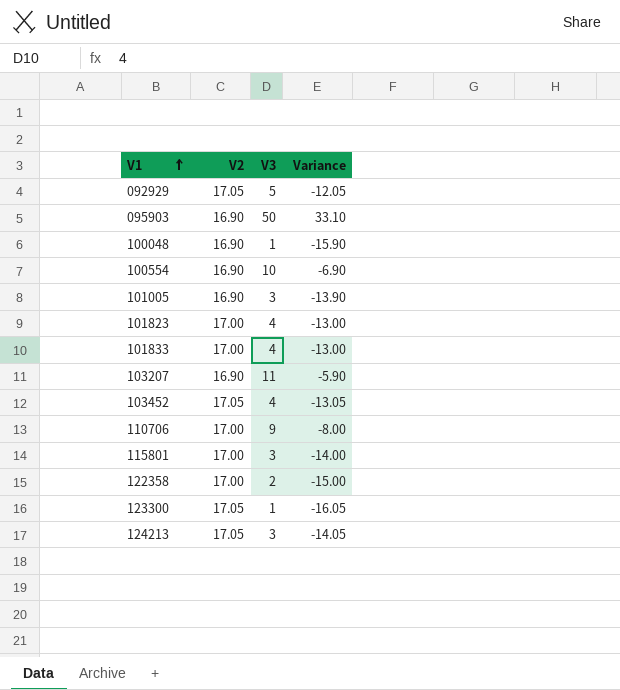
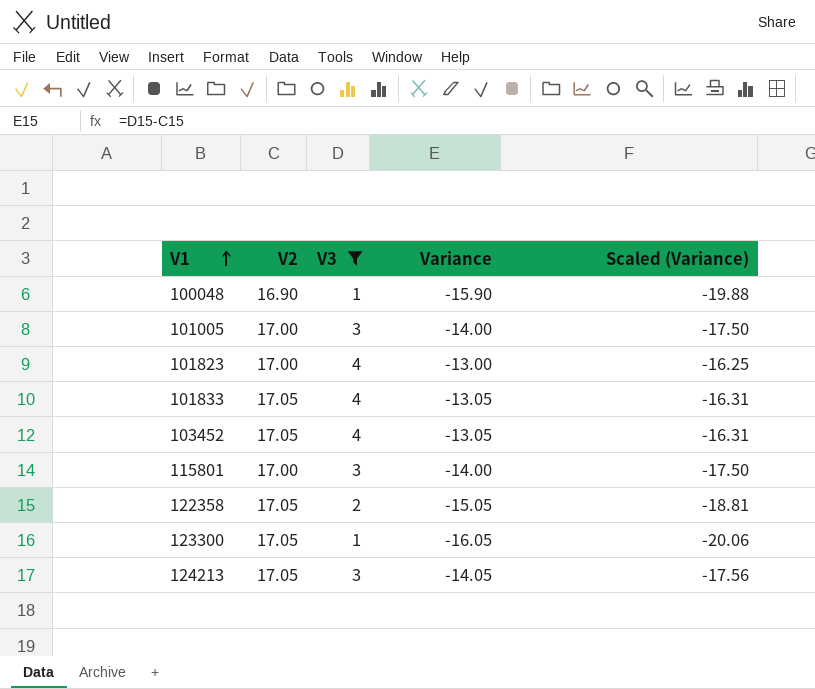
filter: none -> V3 <= 4
column Scaled (Variance) | formula: none -> [Variance] * 1.25
101005 | V2: 16.90 -> 17.00
101005 | Variance: -13.90 -> -14.00
101833 | V2: 17.00 -> 17.05
101833 | Variance: -13.00 -> -13.05
122358 | V2: 17.00 -> 17.05
122358 | Variance: -15.00 -> -15.05

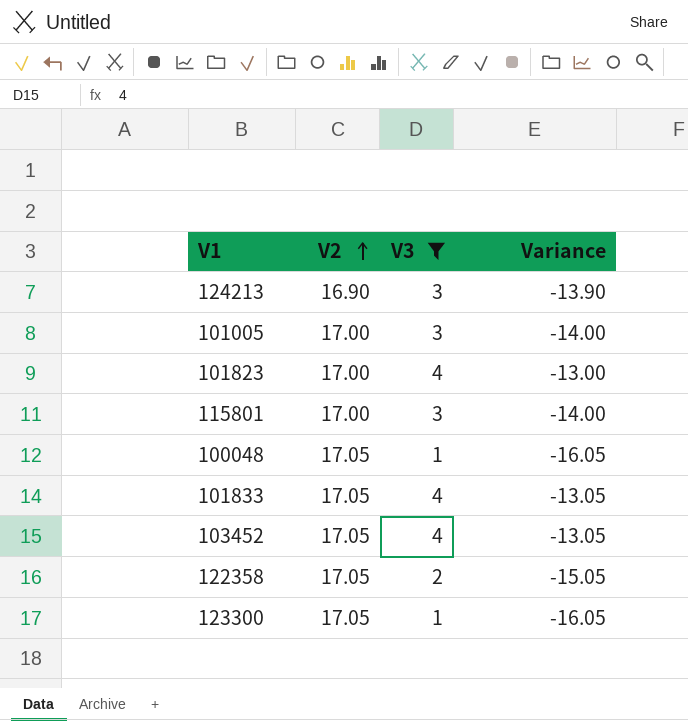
row order: V1 ascending -> V2 ascending
column Scaled (Variance) | formula: [Variance] * 1.25 -> none
124213 | V2: 17.05 -> 16.90
124213 | Variance: -14.05 -> -13.90
100048 | V2: 16.90 -> 17.05
100048 | Variance: -15.90 -> -16.05

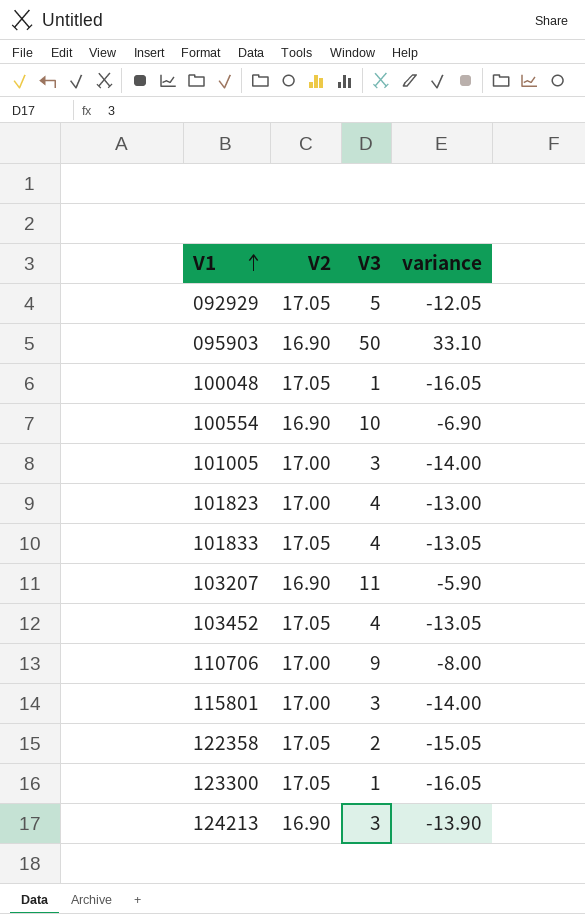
filter: V3 <= 4 -> none
row order: V2 ascending -> V1 ascending
column name: Variance -> variance

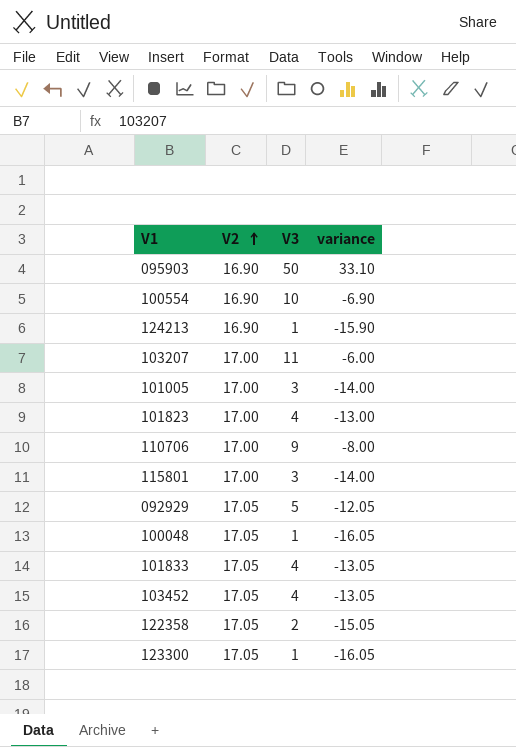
row order: V1 ascending -> V2 ascending
124213 | V3: 3 -> 1
124213 | variance: -13.90 -> -15.90
103207 | V2: 16.90 -> 17.00
103207 | variance: -5.90 -> -6.00

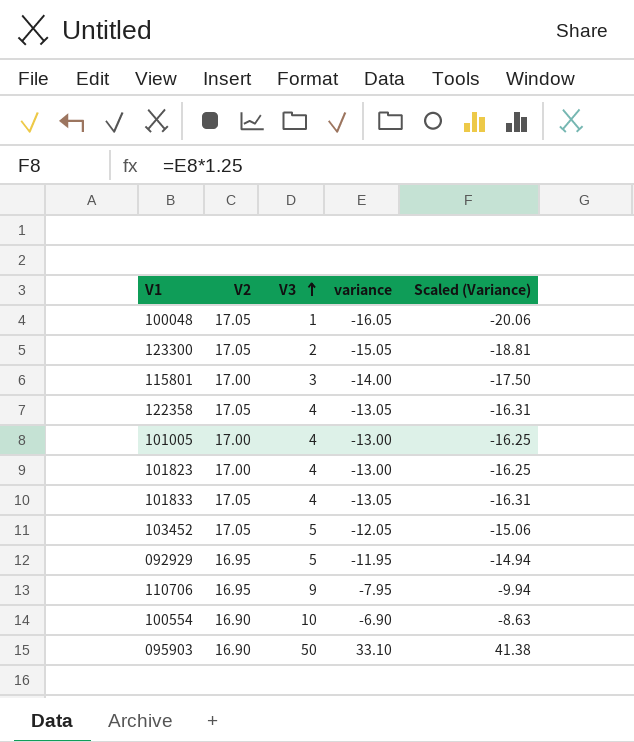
row order: V2 ascending -> V3 ascending
column Scaled (Variance) | formula: none -> [variance] * 1.25
row 124213: 16.90 | 1 | -15.90 -> none
row 103207: 17.00 | 11 | -6.00 -> none
123300 | V3: 1 -> 2
123300 | variance: -16.05 -> -15.05
122358 | V3: 2 -> 4
122358 | variance: -15.05 -> -13.05
101005 | V3: 3 -> 4
101005 | variance: -14.00 -> -13.00
103452 | V3: 4 -> 5
103452 | variance: -13.05 -> -12.05
092929 | V2: 17.05 -> 16.95
092929 | variance: -12.05 -> -11.95
110706 | V2: 17.00 -> 16.95
110706 | variance: -8.00 -> -7.95

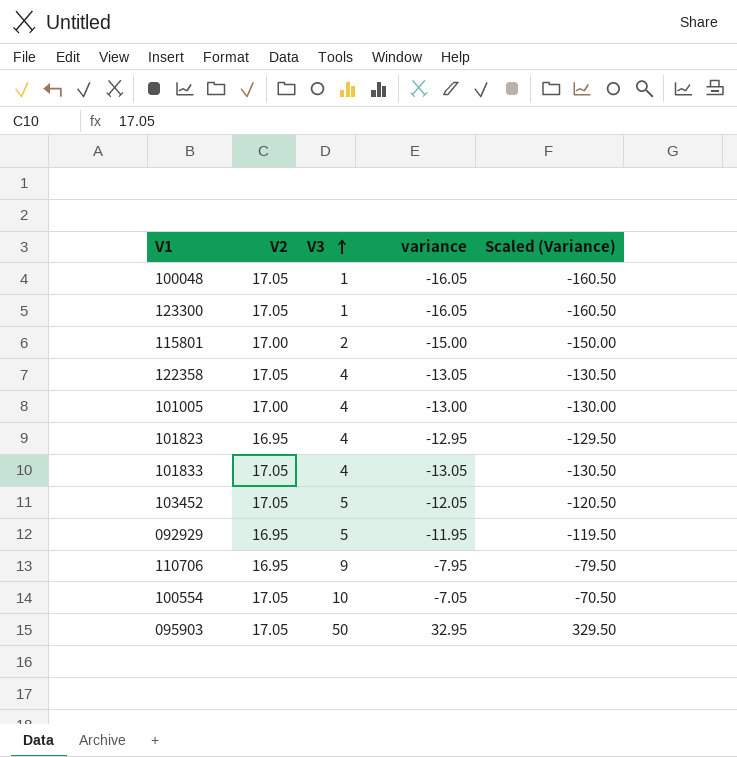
column Scaled (Variance) | formula: [variance] * 1.25 -> [variance] * 10
123300 | V3: 2 -> 1
123300 | variance: -15.05 -> -16.05
115801 | V3: 3 -> 2
115801 | variance: -14.00 -> -15.00
101823 | V2: 17.00 -> 16.95
101823 | variance: -13.00 -> -12.95
100554 | V2: 16.90 -> 17.05
100554 | variance: -6.90 -> -7.05
095903 | V2: 16.90 -> 17.05
095903 | variance: 33.10 -> 32.95

